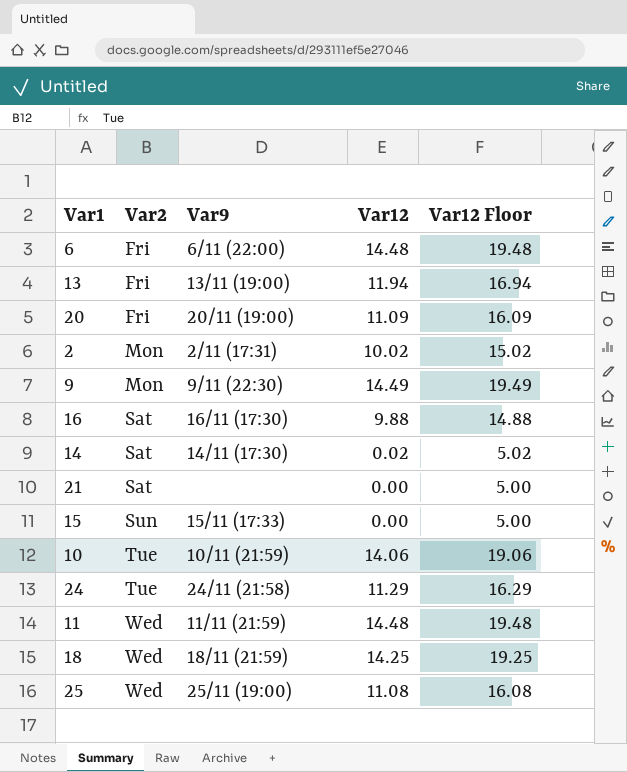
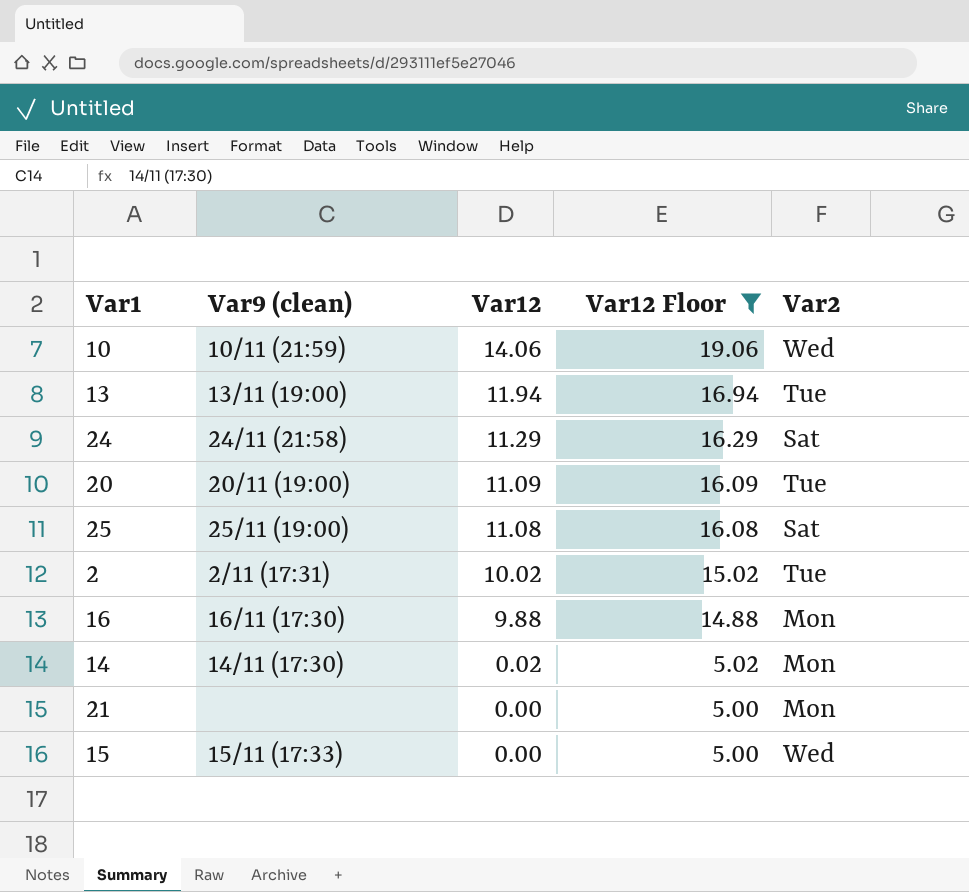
filter: none -> Var12 Floor <= 19.06
row order: Var2 ascending -> Var12 descending
column name: Var9 -> Var9 (clean)
column Var2 | position: 2 -> 5
10 | Var2: Tue -> Wed
13 | Var2: Fri -> Tue
24 | Var2: Tue -> Sat
20 | Var2: Fri -> Tue
25 | Var2: Wed -> Sat
2 | Var2: Mon -> Tue
16 | Var2: Sat -> Mon
14 | Var2: Sat -> Mon
21 | Var2: Sat -> Mon
15 | Var2: Sun -> Wed

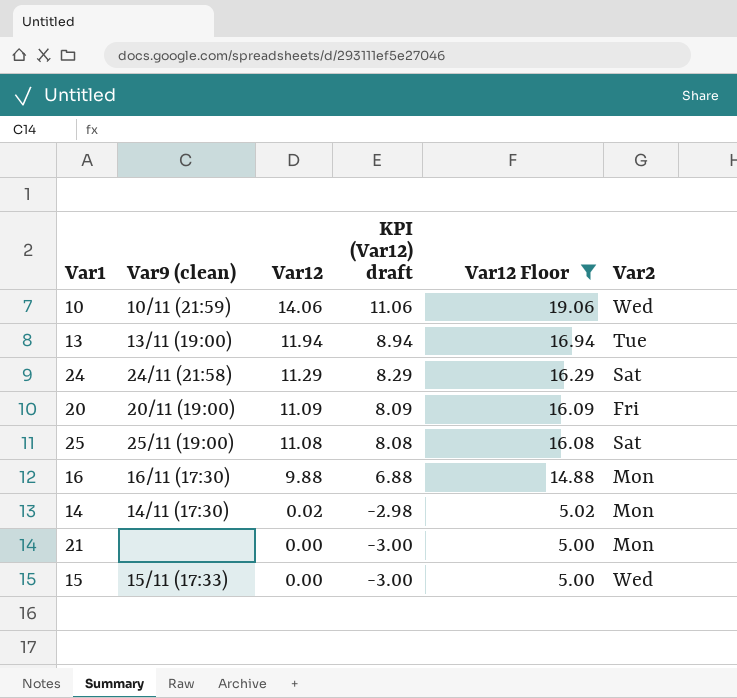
column KPI (Var12) draft | formula: none -> [Var12] - 3
row 2: 2/11 (17:31) | 10.02 | 15.02 | Tue -> none
20 | Var2: Tue -> Fri

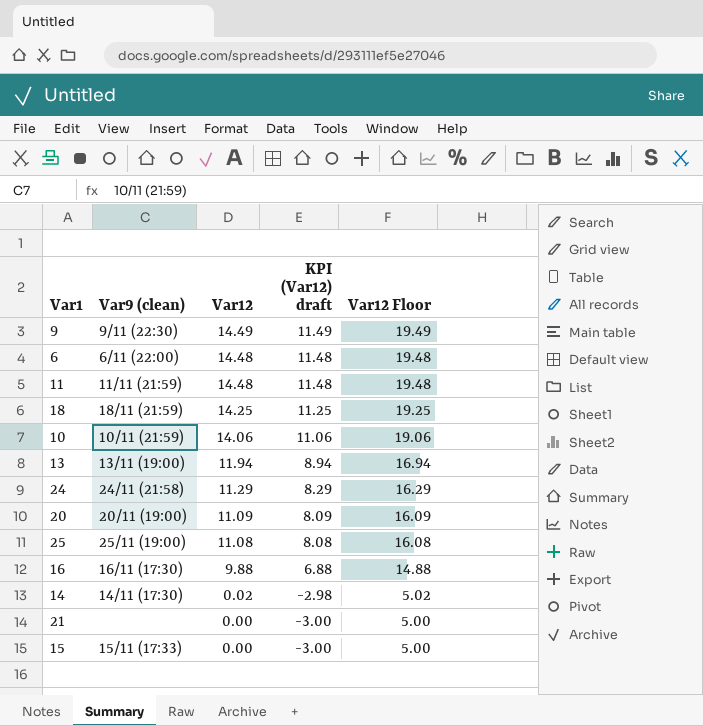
filter: Var12 Floor <= 19.06 -> none
column Var2 | position: 6 -> none

